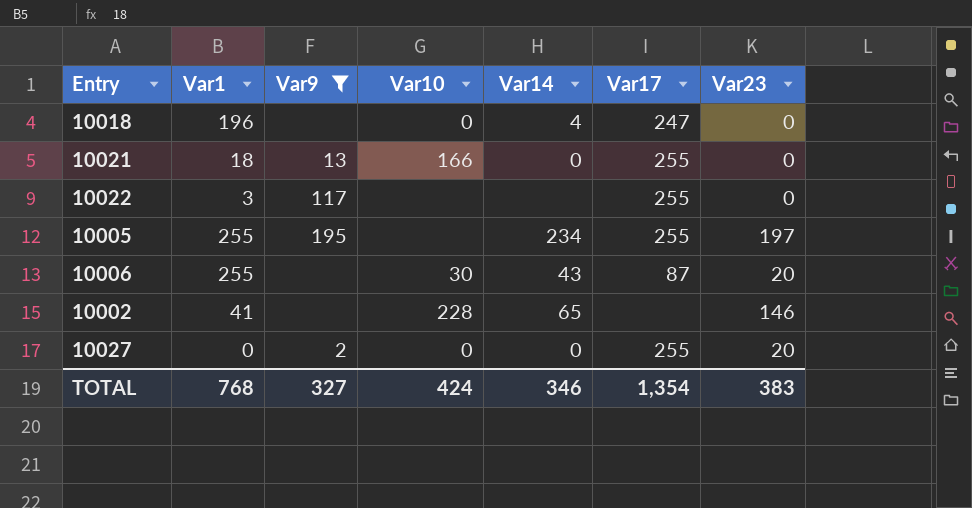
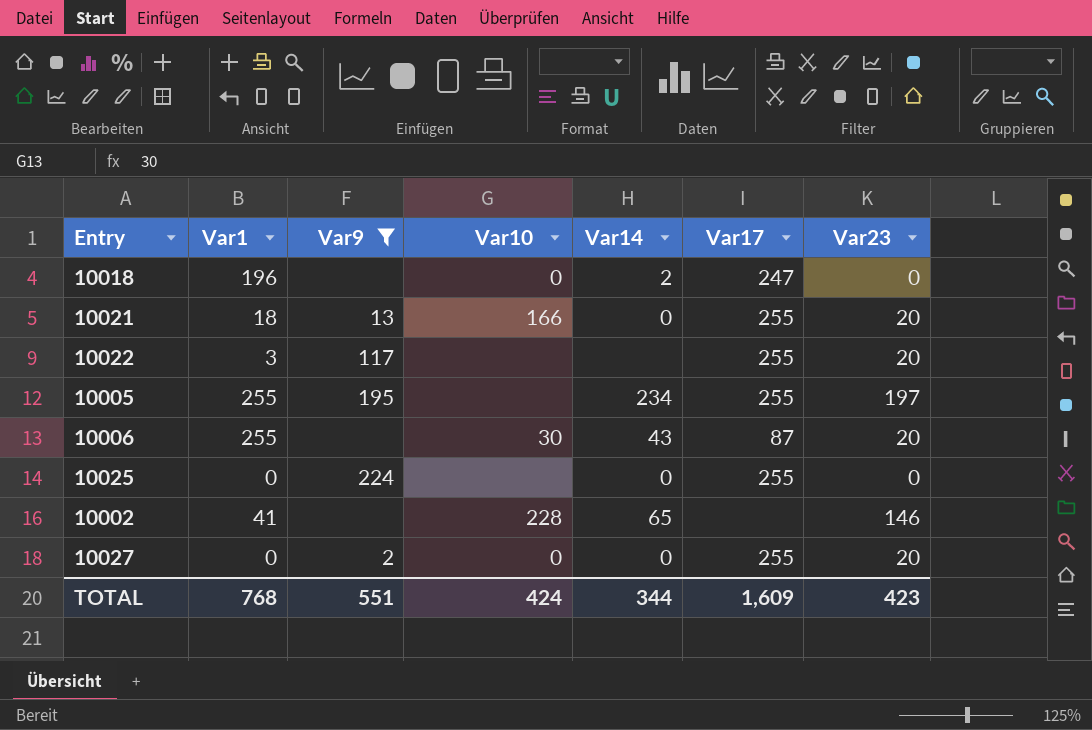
10018 | Var14: 4 -> 2
10021 | Var23: 0 -> 20
10022 | Var23: 0 -> 20
row 10025: none -> 0 | 224 | none | 0 | 255 | 0
TOTAL | Var9: 327 -> 551
TOTAL | Var14: 346 -> 344
TOTAL | Var17: 1,354 -> 1,609
TOTAL | Var23: 383 -> 423

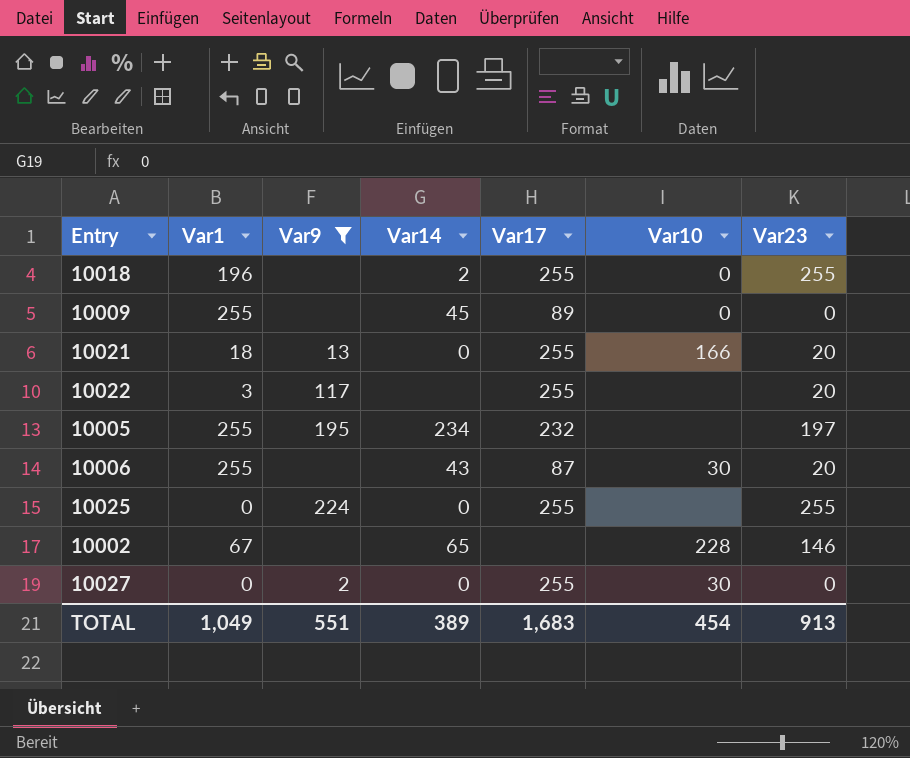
column Var10 | position: 4 -> 6
10018 | Var17: 247 -> 255
10018 | Var23: 0 -> 255
row 10009: none -> 255 | none | 45 | 89 | 0 | 0
10005 | Var17: 255 -> 232
10025 | Var23: 0 -> 255
10002 | Var1: 41 -> 67
10027 | Var10: 0 -> 30
10027 | Var23: 20 -> 0
TOTAL | Var1: 768 -> 1,049
TOTAL | Var14: 344 -> 389
TOTAL | Var17: 1,609 -> 1,683
TOTAL | Var10: 424 -> 454
TOTAL | Var23: 423 -> 913

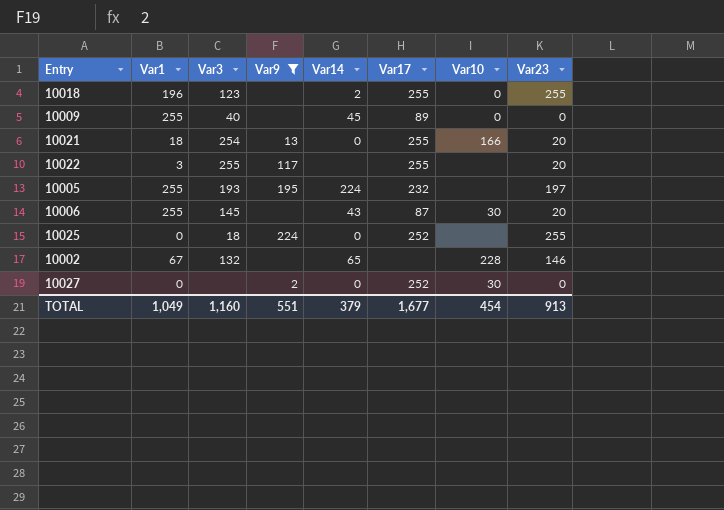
column Var3 | position: none -> 3
10005 | Var14: 234 -> 224
10025 | Var17: 255 -> 252
10027 | Var17: 255 -> 252
TOTAL | Var14: 389 -> 379
TOTAL | Var17: 1,683 -> 1,677

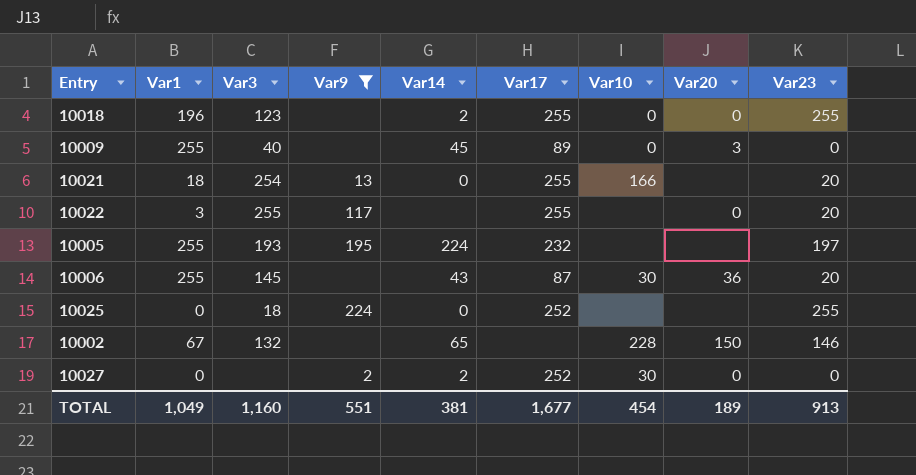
column Var20 | position: none -> 8
10027 | Var14: 0 -> 2
TOTAL | Var14: 379 -> 381

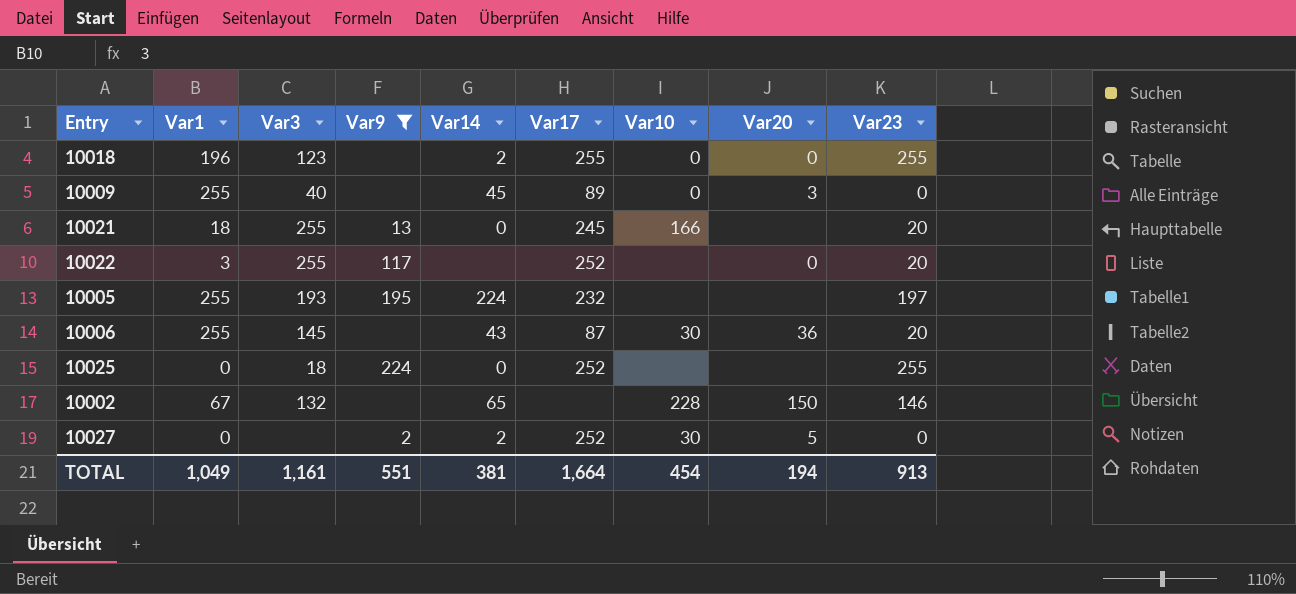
10021 | Var3: 254 -> 255
10021 | Var17: 255 -> 245
10022 | Var17: 255 -> 252
10027 | Var20: 0 -> 5
TOTAL | Var3: 1,160 -> 1,161
TOTAL | Var17: 1,677 -> 1,664
TOTAL | Var20: 189 -> 194

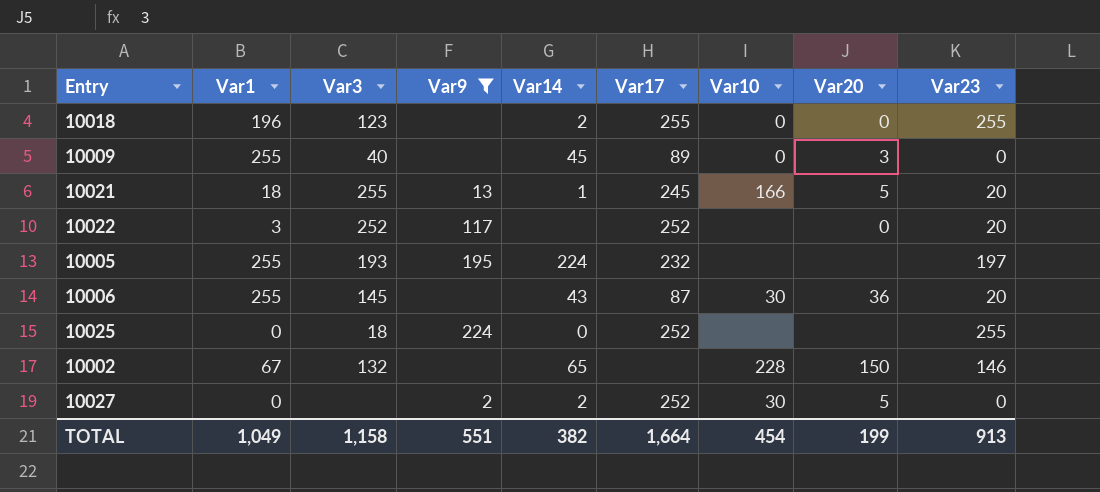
10021 | Var14: 0 -> 1
10021 | Var20: none -> 5
10022 | Var3: 255 -> 252
TOTAL | Var3: 1,161 -> 1,158
TOTAL | Var14: 381 -> 382
TOTAL | Var20: 194 -> 199

